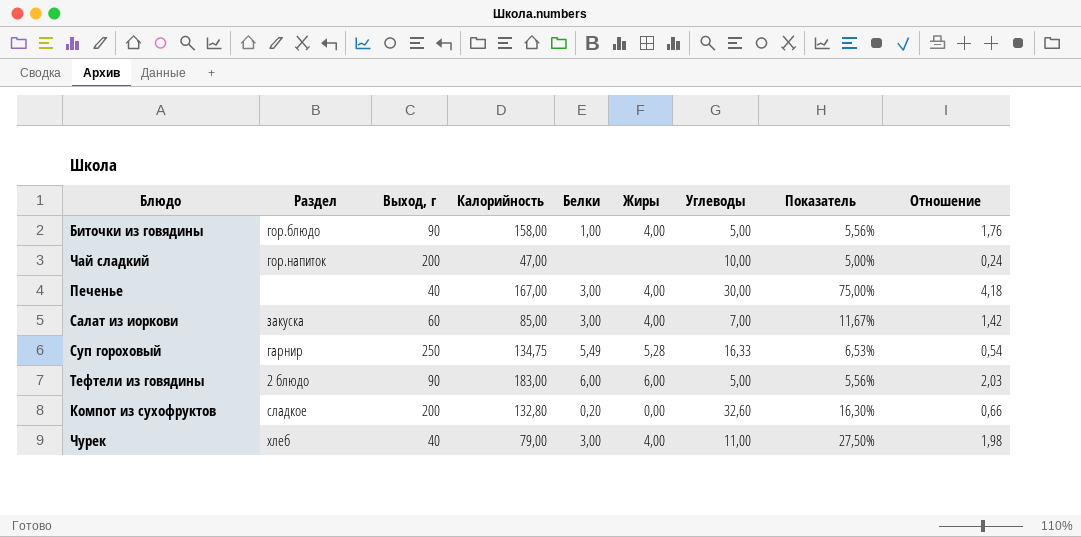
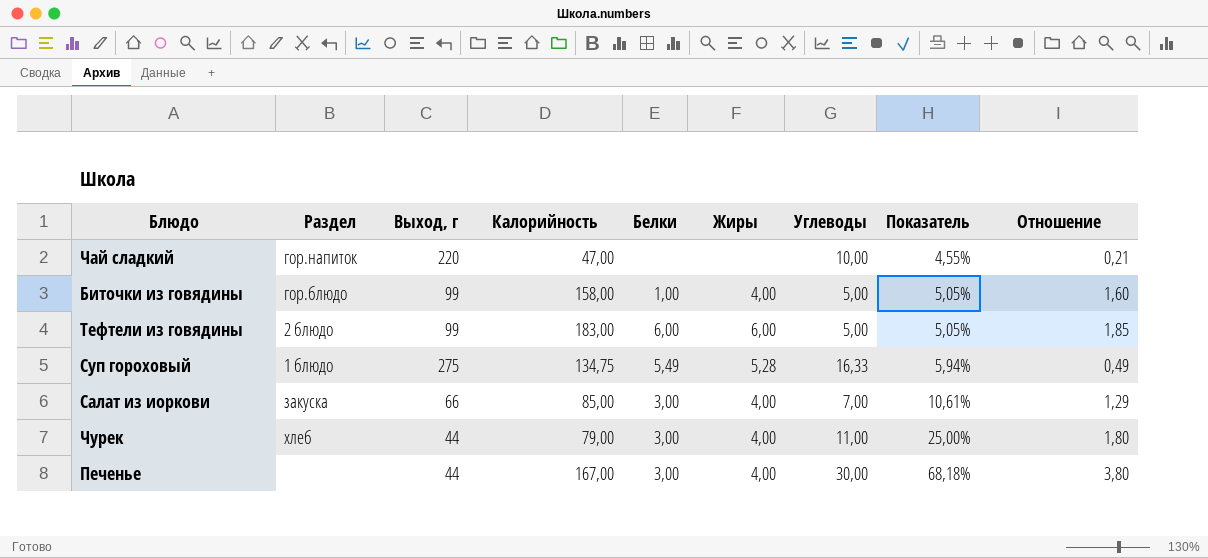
row order: none -> Показатель ascending
row Компот из сухофруктов: сладкое | 200 | 132,80 | 0,20 | 0,00 | 32,60 | 16,30% | 0,66 -> none
Чай сладкий | Выход, г: 200 -> 220
Чай сладкий | Показатель: 5,00% -> 4,55%
Чай сладкий | Отношение: 0,24 -> 0,21
Биточки из говядины | Выход, г: 90 -> 99
Биточки из говядины | Показатель: 5,56% -> 5,05%
Биточки из говядины | Отношение: 1,76 -> 1,60
Тефтели из говядины | Выход, г: 90 -> 99
Тефтели из говядины | Показатель: 5,56% -> 5,05%
Тефтели из говядины | Отношение: 2,03 -> 1,85
Суп гороховый | Раздел: гарнир -> 1 блюдо
Суп гороховый | Выход, г: 250 -> 275
Суп гороховый | Показатель: 6,53% -> 5,94%
Суп гороховый | Отношение: 0,54 -> 0,49
Салат из иоркови | Выход, г: 60 -> 66
Салат из иоркови | Показатель: 11,67% -> 10,61%
Салат из иоркови | Отношение: 1,42 -> 1,29
Чурек | Выход, г: 40 -> 44
Чурек | Показатель: 27,50% -> 25,00%
Чурек | Отношение: 1,98 -> 1,80
Печенье | Выход, г: 40 -> 44
Печенье | Показатель: 75,00% -> 68,18%
Печенье | Отношение: 4,18 -> 3,80

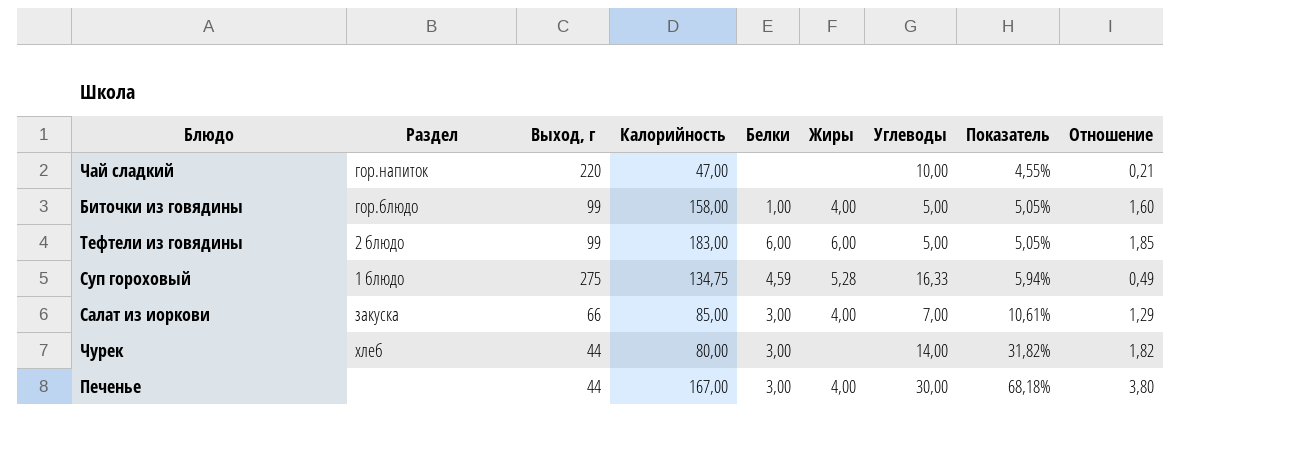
Суп гороховый | Белки: 5,49 -> 4,59
Чурек | Калорийность: 79,00 -> 80,00
Чурек | Жиры: 4,00 -> none
Чурек | Углеводы: 11,00 -> 14,00
Чурек | Показатель: 25,00% -> 31,82%
Чурек | Отношение: 1,80 -> 1,82

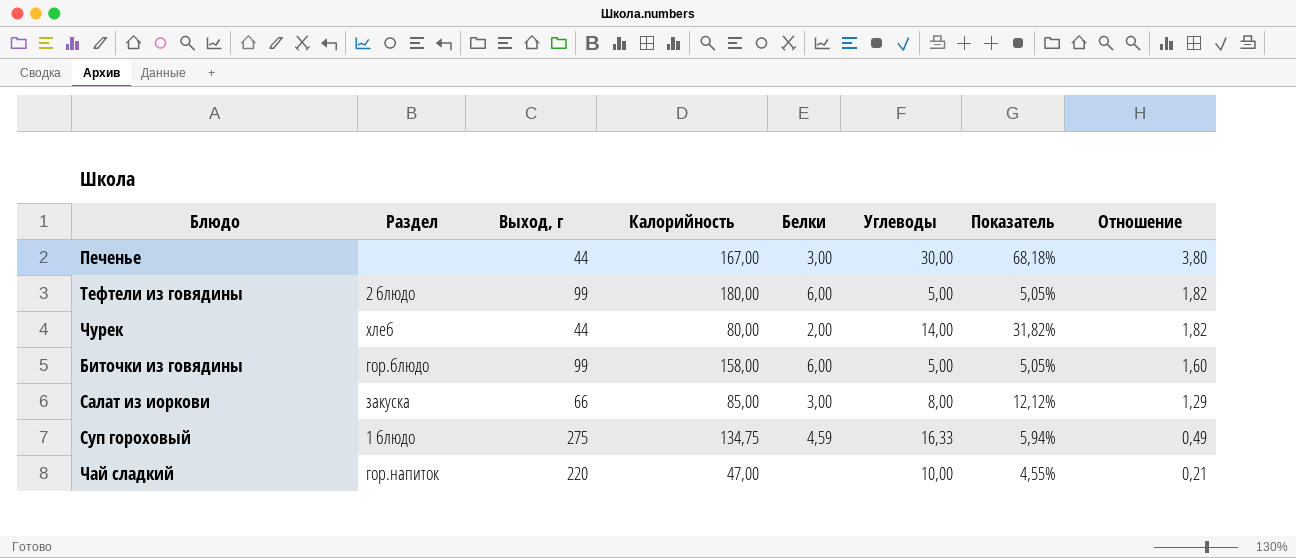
row order: Показатель ascending -> Отношение descending
column Жиры | position: 6 -> none
Тефтели из говядины | Калорийность: 183,00 -> 180,00
Тефтели из говядины | Отношение: 1,85 -> 1,82
Чурек | Белки: 3,00 -> 2,00
Биточки из говядины | Белки: 1,00 -> 6,00
Салат из иоркови | Углеводы: 7,00 -> 8,00
Салат из иоркови | Показатель: 10,61% -> 12,12%

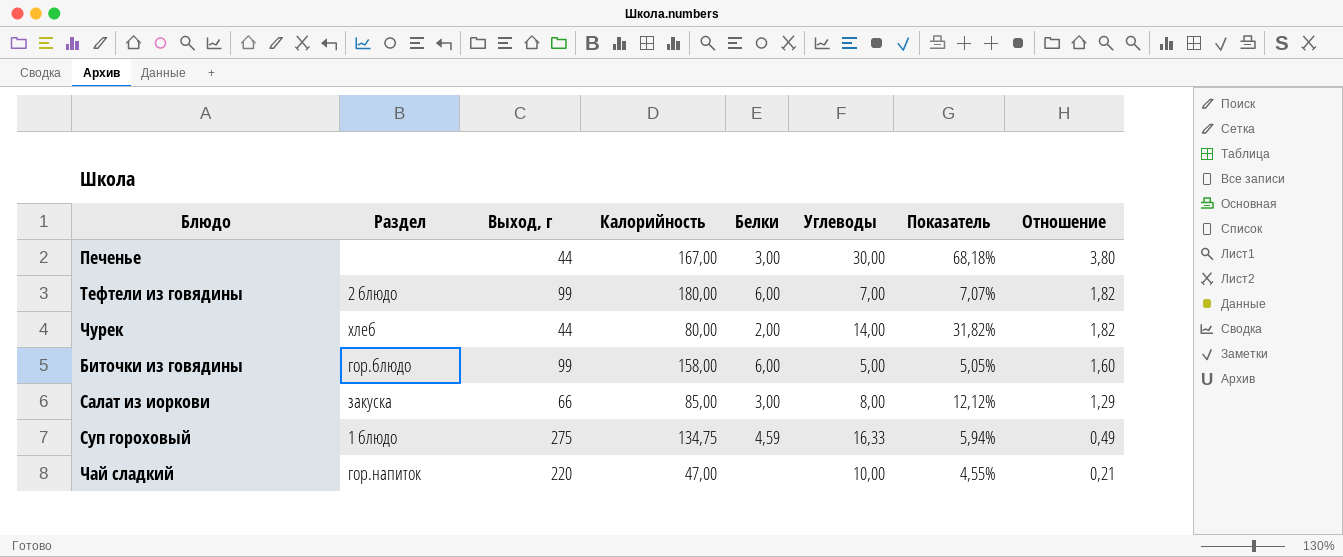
Тефтели из говядины | Углеводы: 5,00 -> 7,00
Тефтели из говядины | Показатель: 5,05% -> 7,07%

